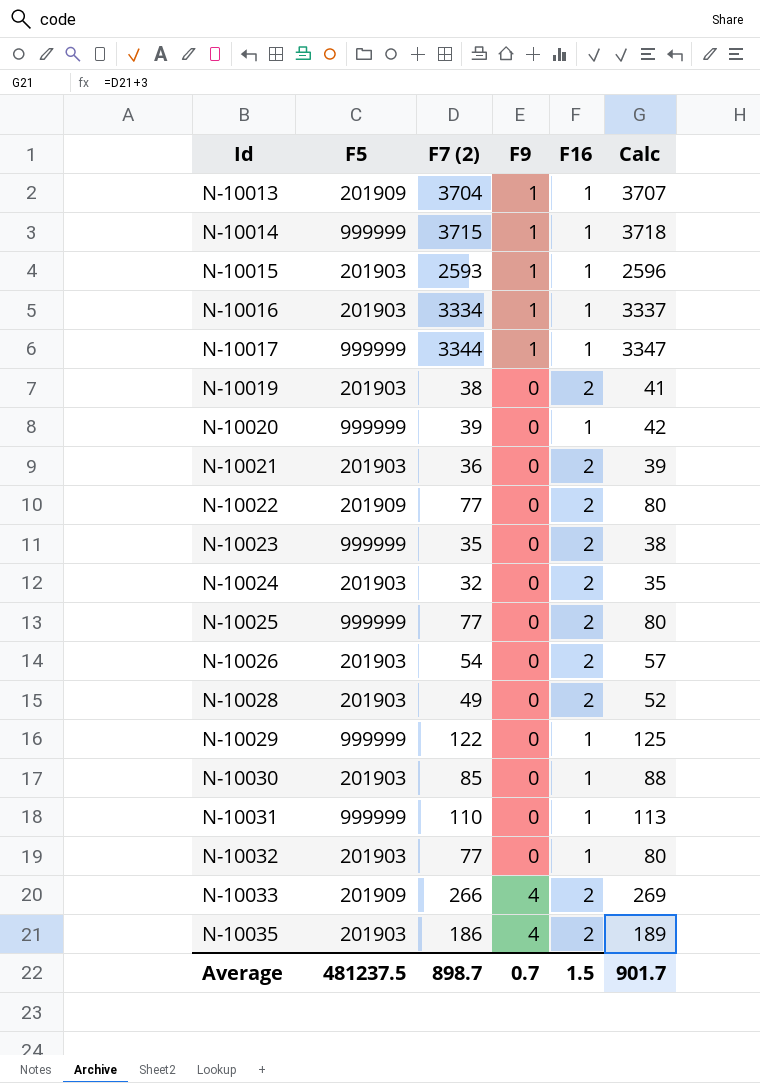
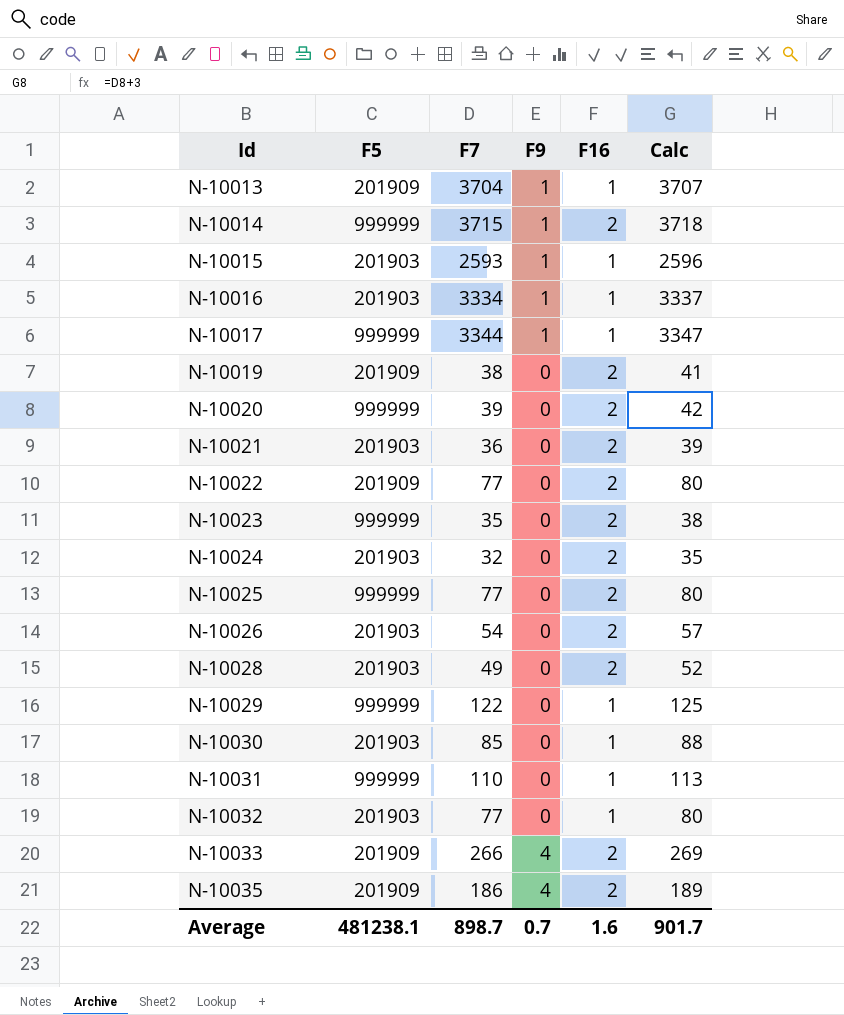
column name: F7 (2) -> F7
N-10014 | F16: 1 -> 2
N-10019 | F5: 201903 -> 201909
N-10020 | F16: 1 -> 2
N-10035 | F5: 201903 -> 201909
Average | F5: 481237.5 -> 481238.1
Average | F16: 1.5 -> 1.6

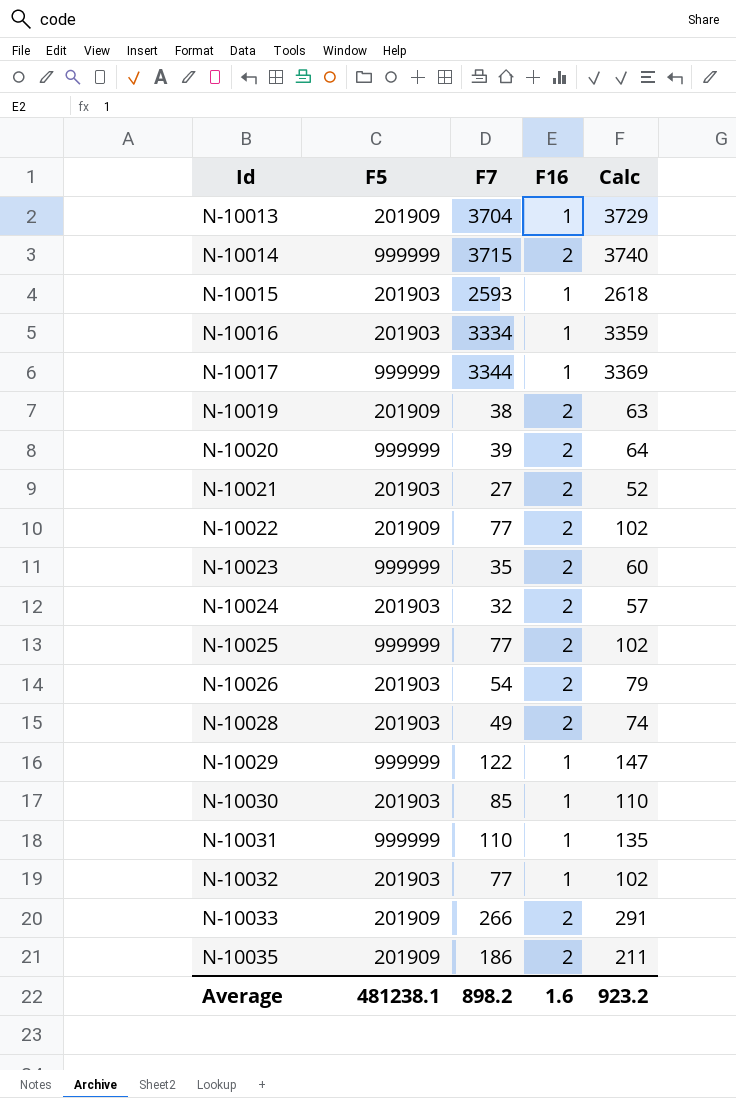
column F9 | position: 4 -> none
column Calc | formula: [F7] + 3 -> [F7] + 25
N-10021 | F7: 36 -> 27
Average | F7: 898.7 -> 898.2
Average | Calc: 901.7 -> 923.2

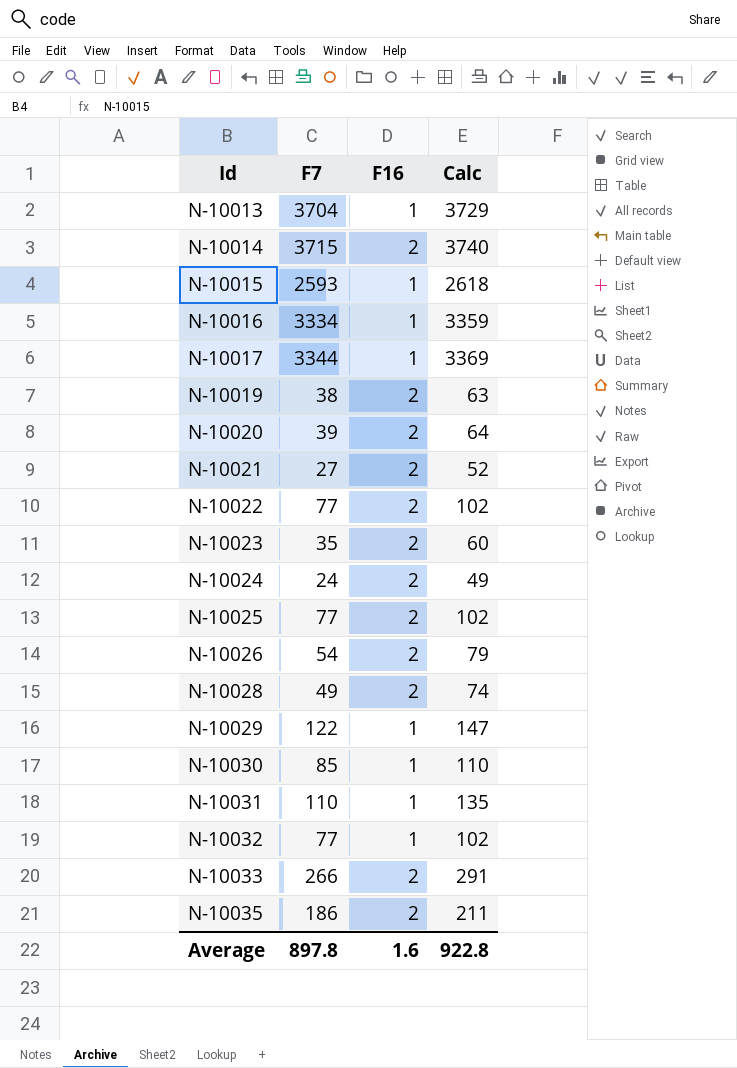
column F5 | position: 2 -> none
N-10024 | F7: 32 -> 24
N-10024 | Calc: 57 -> 49
Average | F7: 898.2 -> 897.8
Average | Calc: 923.2 -> 922.8

